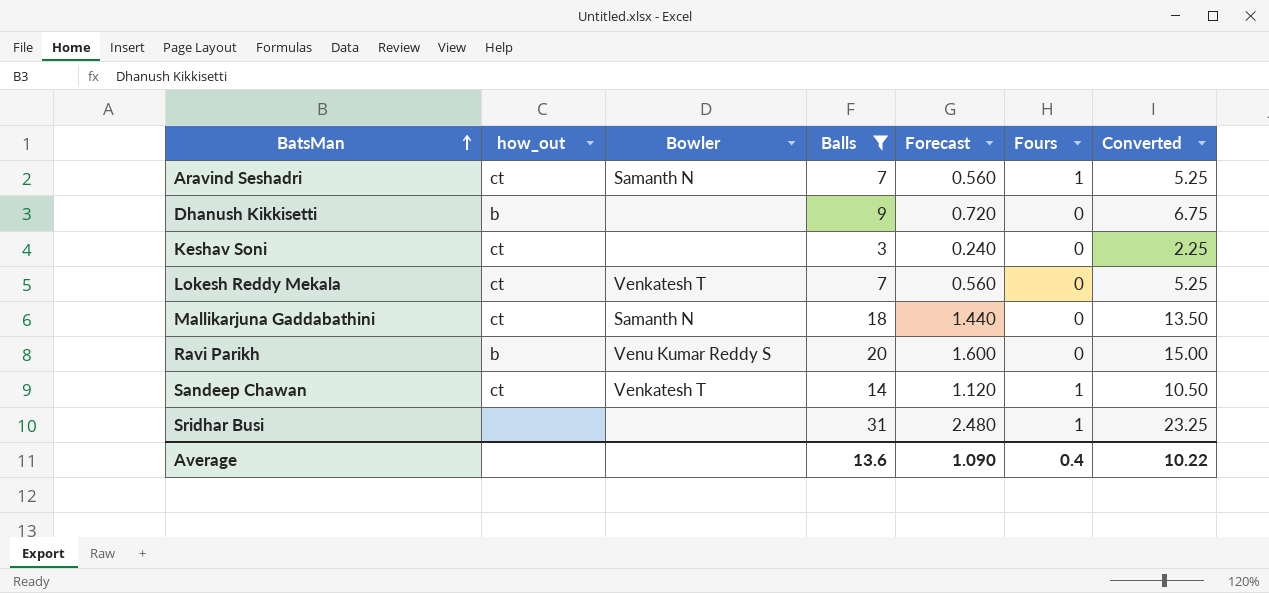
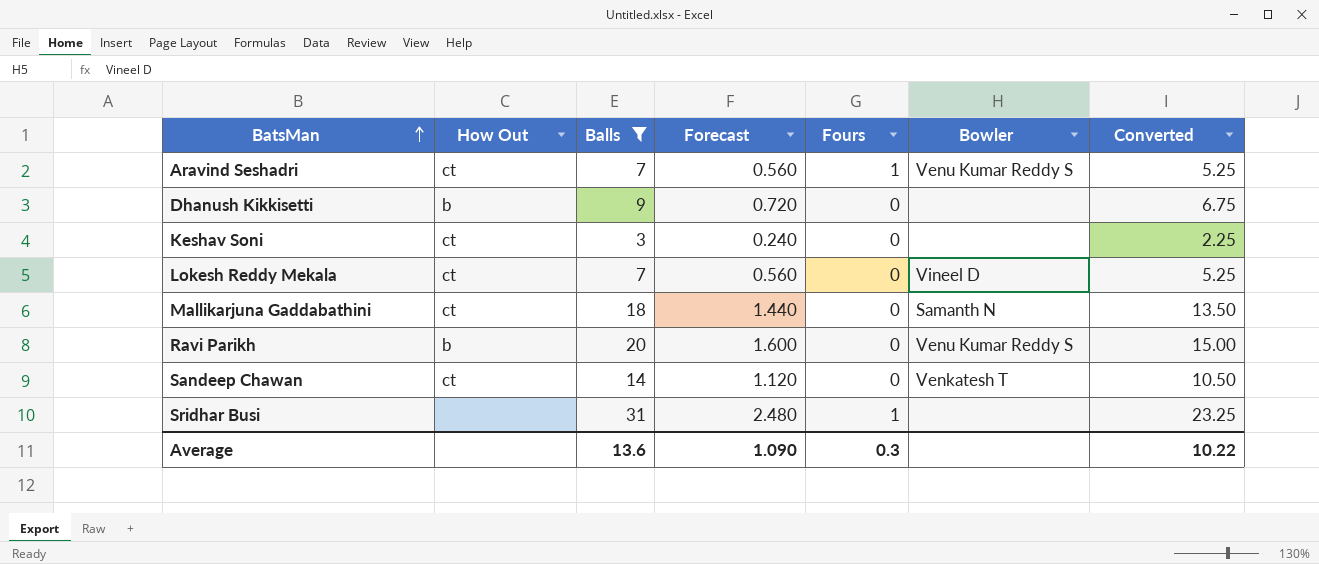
column name: how_out -> How Out
column Bowler | position: 3 -> 6
Aravind Seshadri | Bowler: Samanth N -> Venu Kumar Reddy S
Lokesh Reddy Mekala | Bowler: Venkatesh T -> Vineel D
Sandeep Chawan | Fours: 1 -> 0
Average | Fours: 0.4 -> 0.3

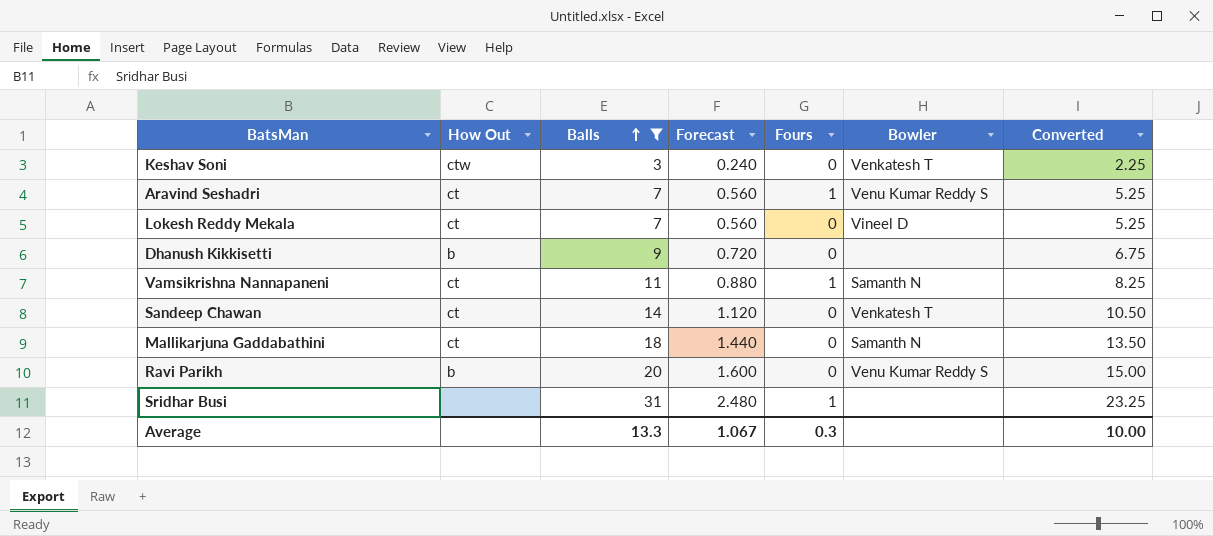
row order: BatsMan ascending -> Balls ascending
Keshav Soni | How Out: ct -> ctw
Keshav Soni | Bowler: none -> Venkatesh T
row Vamsikrishna Nannapaneni: none -> ct | 11 | 0.880 | 1 | Samanth N | 8.25
Average | Balls: 13.6 -> 13.3
Average | Forecast: 1.090 -> 1.067
Average | Converted: 10.22 -> 10.00

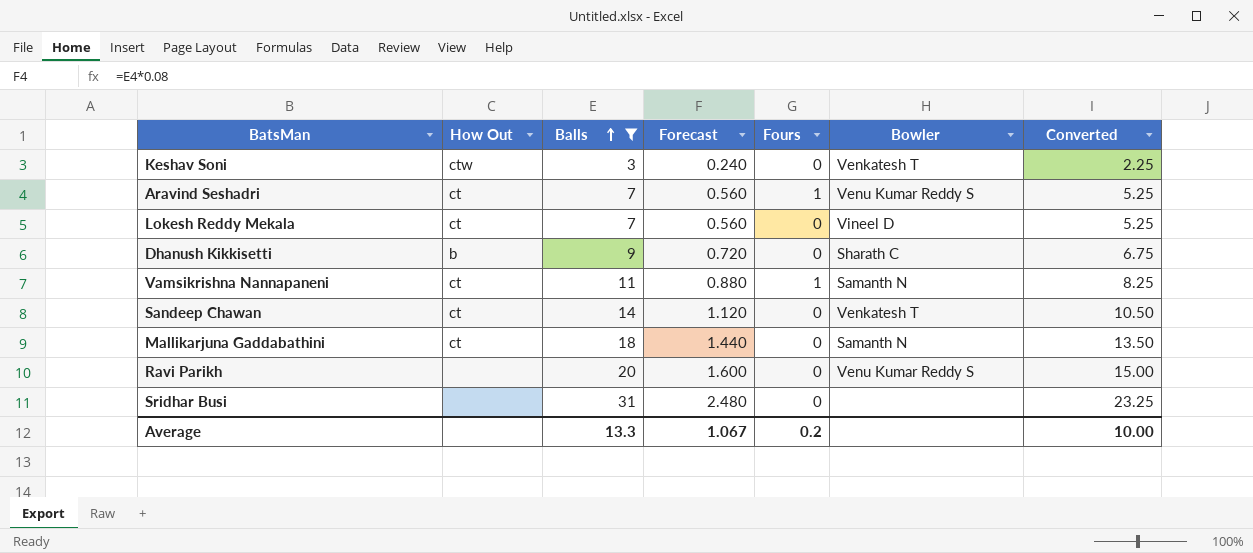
Dhanush Kikkisetti | Bowler: none -> Sharath C
Ravi Parikh | How Out: b -> none
Sridhar Busi | Fours: 1 -> 0
Average | Fours: 0.3 -> 0.2

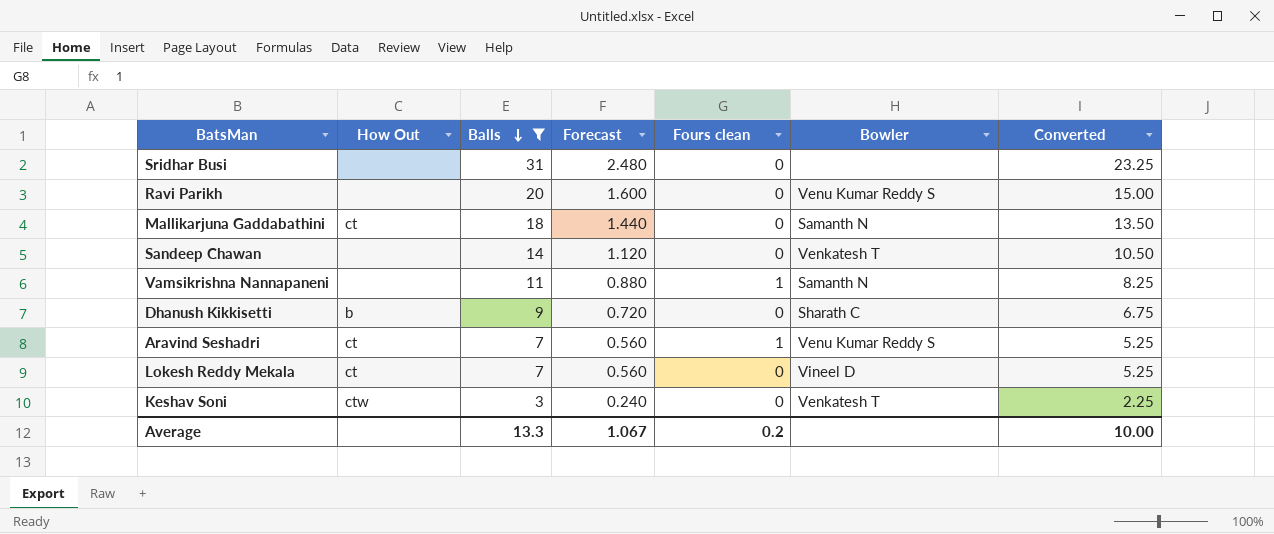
row order: Balls ascending -> Balls descending
column name: Fours -> Fours clean
Sandeep Chawan | How Out: ct -> none
Vamsikrishna Nannapaneni | How Out: ct -> none

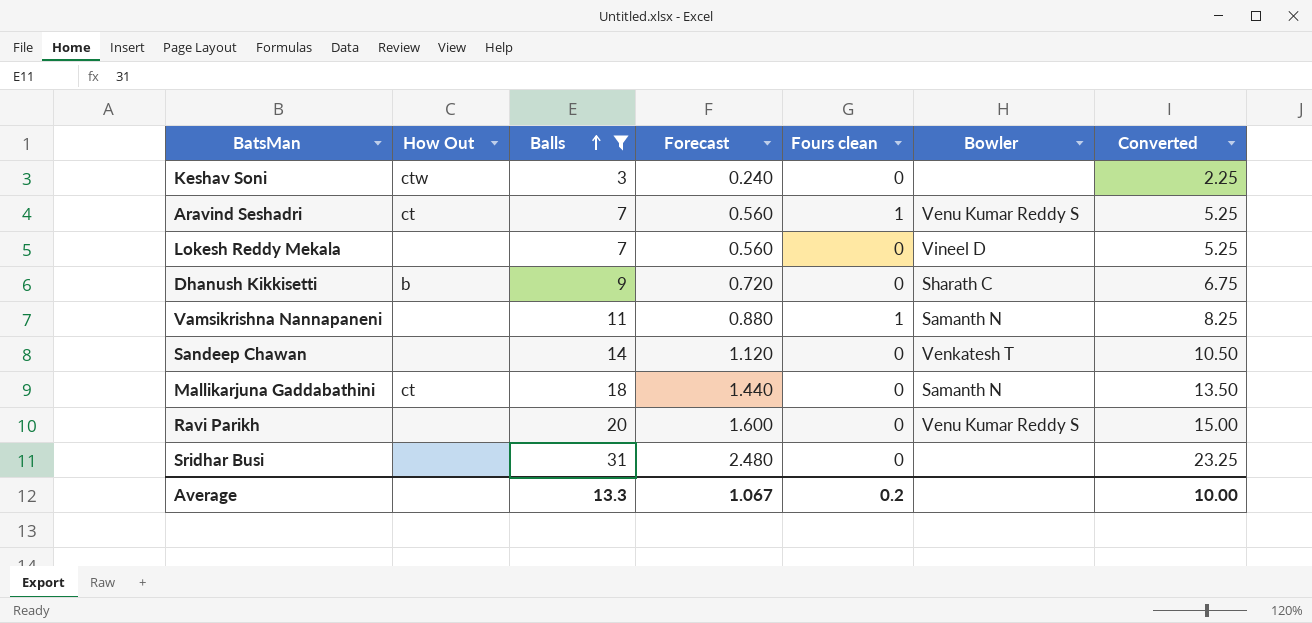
row order: Balls descending -> Balls ascending
Keshav Soni | Bowler: Venkatesh T -> none
Lokesh Reddy Mekala | How Out: ct -> none

